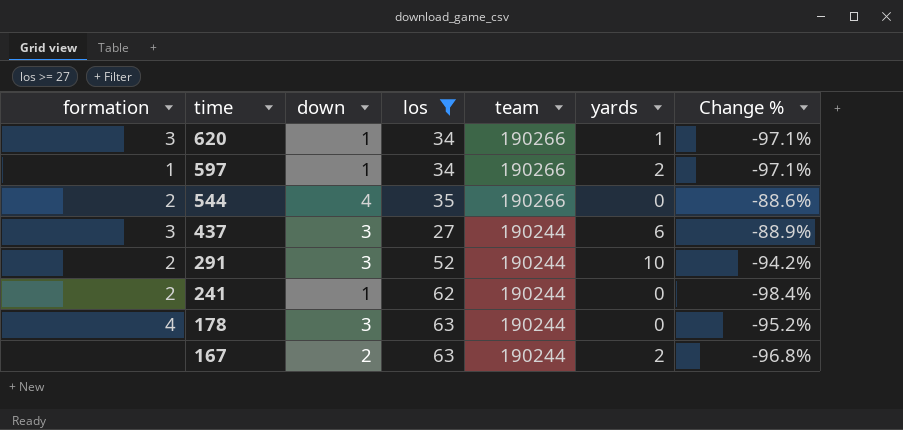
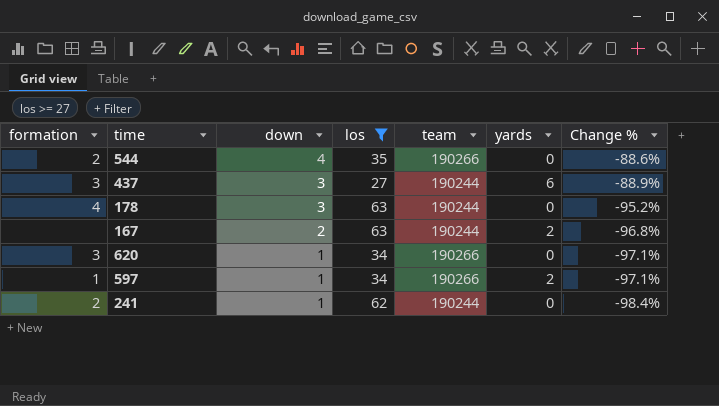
row order: time descending -> down descending
row 291: 2 | 3 | 52 | 190244 | 10 | -94.2% -> none
620 | yards: 1 -> 0

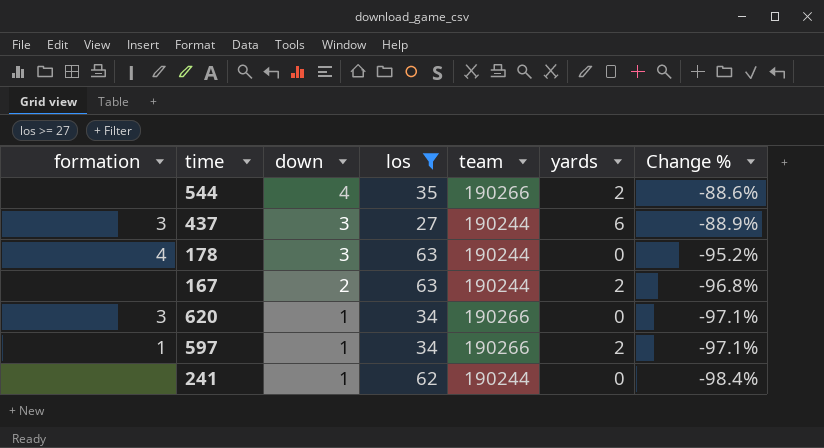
544 | formation: 2 -> none
544 | yards: 0 -> 2
241 | formation: 2 -> none

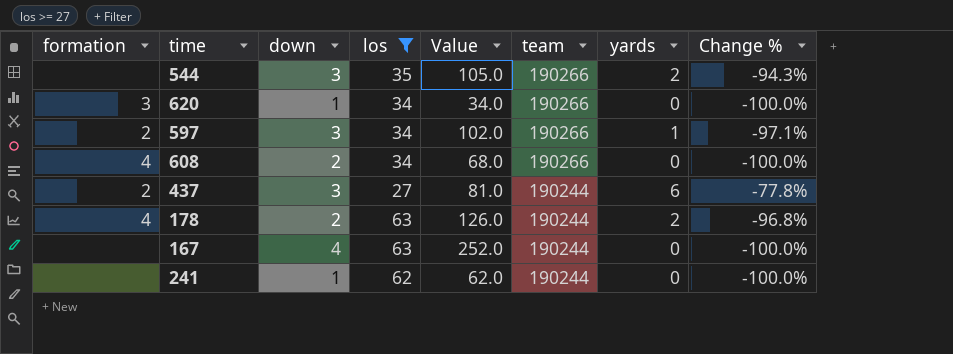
row order: down descending -> team descending
column Value | formula: none -> [down] * [los]
column Change % | formula: ([down] - [los]) / [los] -> ([yards] - [los]) / [los]
544 | down: 4 -> 3
597 | formation: 1 -> 2
597 | down: 1 -> 3
597 | yards: 2 -> 1
row 608: none -> 4 | 2 | 34 | 68.0 | 190266 | 0 | -100.0%
437 | formation: 3 -> 2
178 | down: 3 -> 2
178 | yards: 0 -> 2
167 | down: 2 -> 4
167 | yards: 2 -> 0

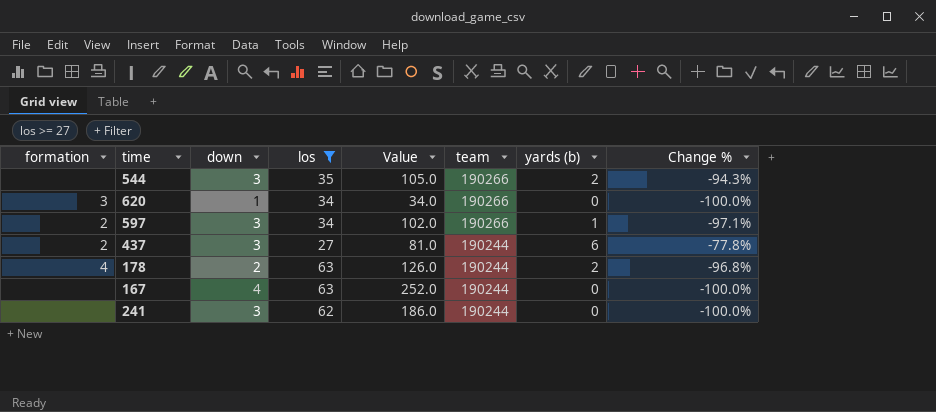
column name: yards -> yards (b)
row 608: 4 | 2 | 34 | 68.0 | 190266 | 0 | -100.0% -> none
241 | down: 1 -> 3
241 | Value: 62.0 -> 186.0

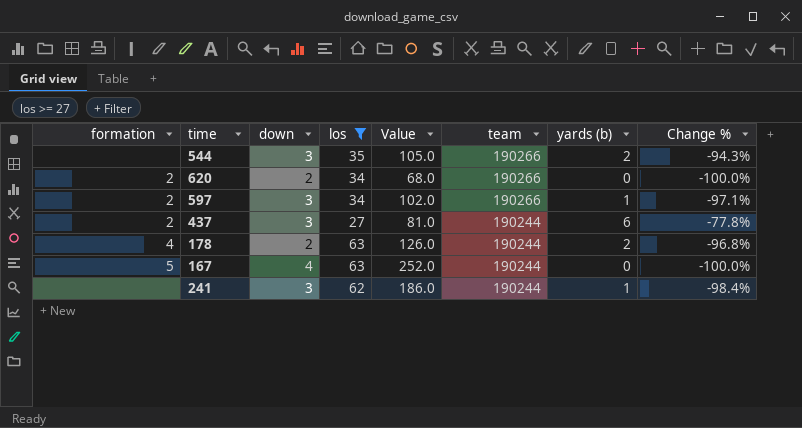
620 | formation: 3 -> 2
620 | down: 1 -> 2
620 | Value: 34.0 -> 68.0
167 | formation: none -> 5
241 | yards (b): 0 -> 1
241 | Change %: -100.0% -> -98.4%

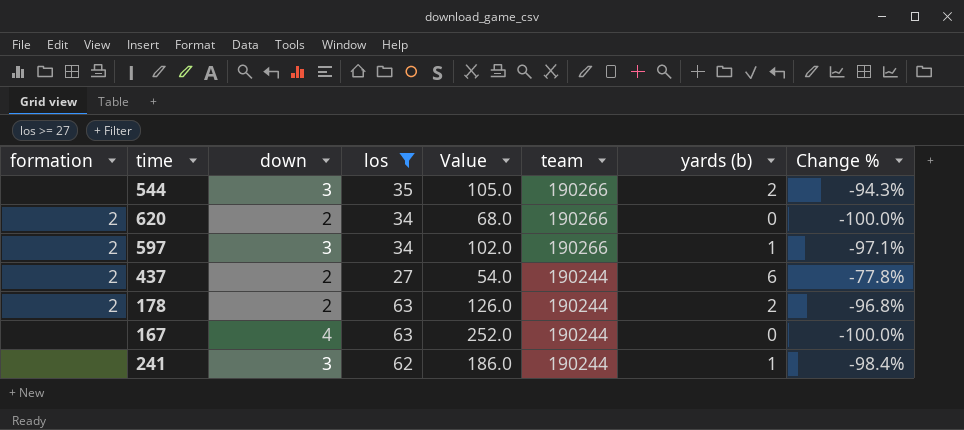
437 | down: 3 -> 2
437 | Value: 81.0 -> 54.0
178 | formation: 4 -> 2
167 | formation: 5 -> none

